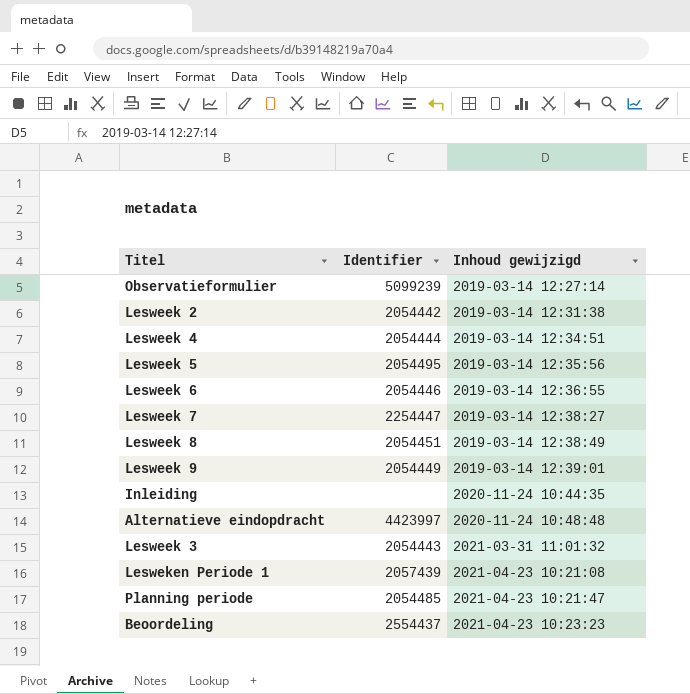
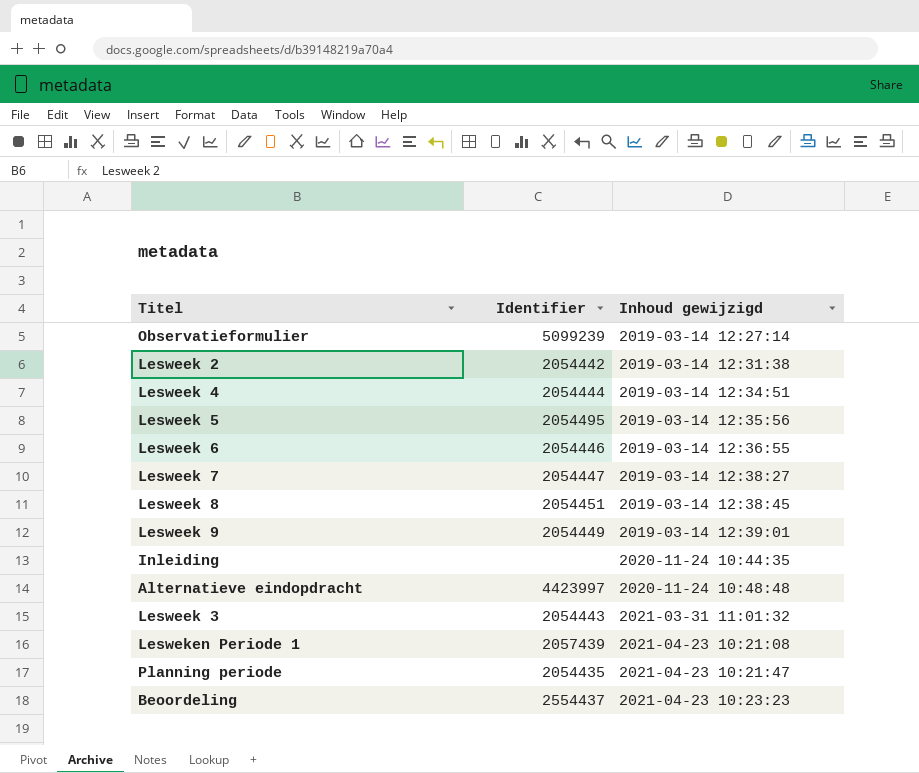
Lesweek 7 | Identifier: 2254447 -> 2054447
Lesweek 8 | Inhoud gewijzigd: 2019-03-14 12:38:49 -> 2019-03-14 12:38:45
Planning periode | Identifier: 2054485 -> 2054435

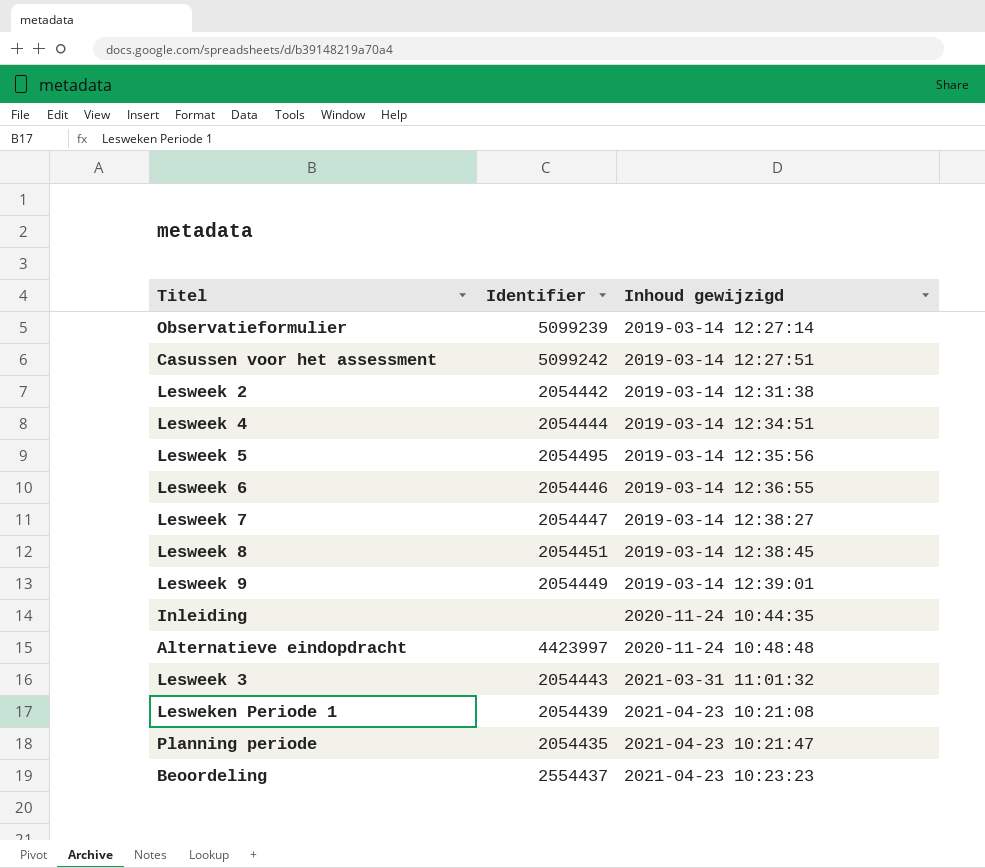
row Casussen voor het assessment: none -> 5099242 | 2019-03-14 12:27:51
Lesweken Periode 1 | Identifier: 2057439 -> 2054439

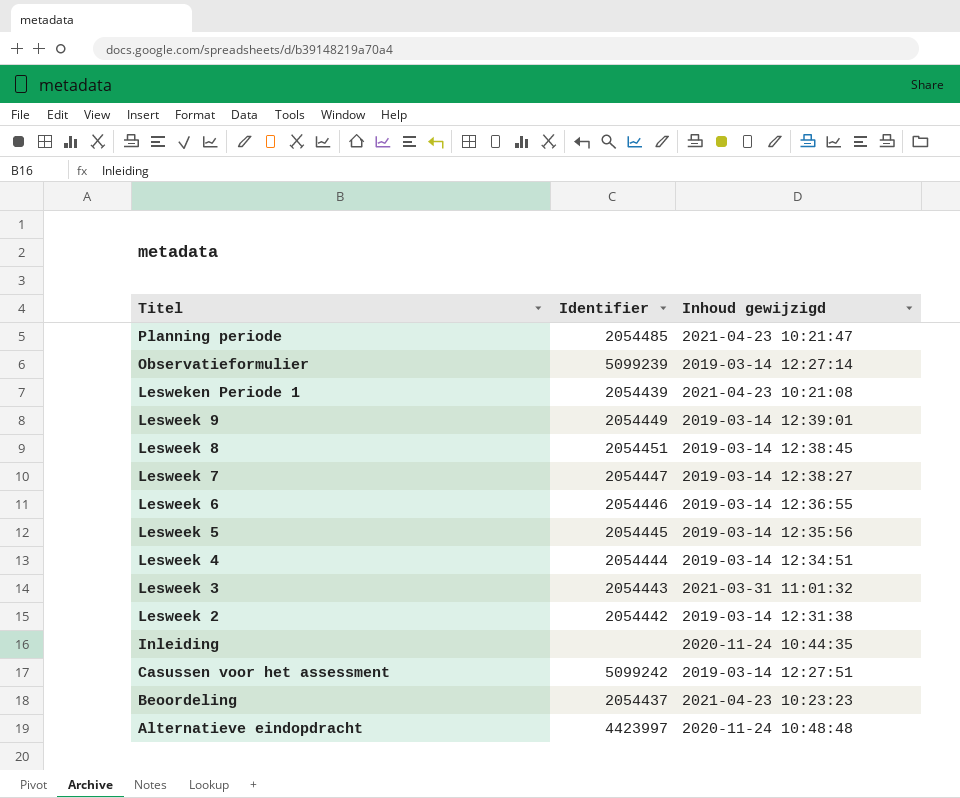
row order: Inhoud gewijzigd ascending -> Titel descending
Planning periode | Identifier: 2054435 -> 2054485
Lesweek 5 | Identifier: 2054495 -> 2054445
Beoordeling | Identifier: 2554437 -> 2054437

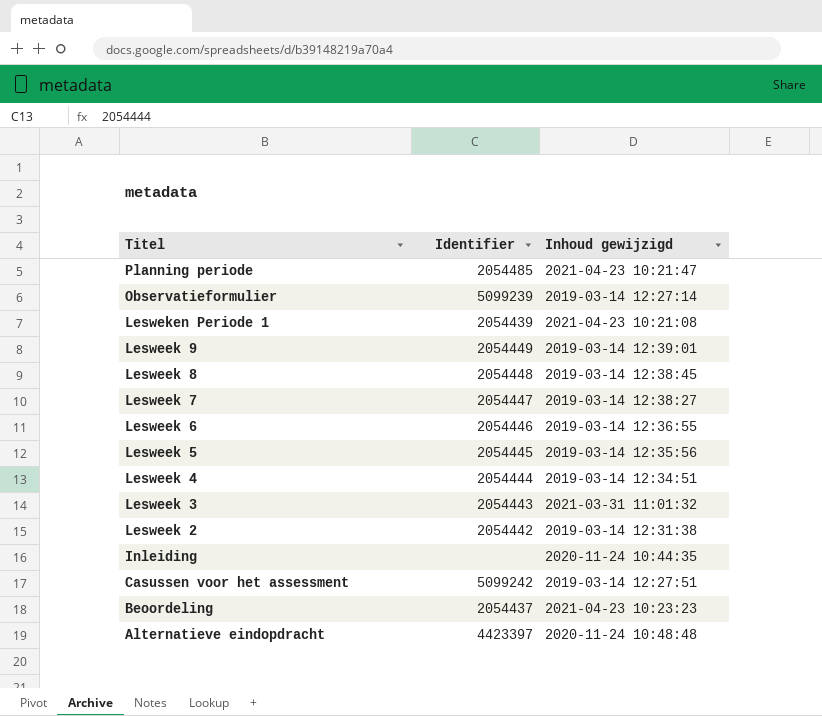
Lesweek 8 | Identifier: 2054451 -> 2054448
Alternatieve eindopdracht | Identifier: 4423997 -> 4423397

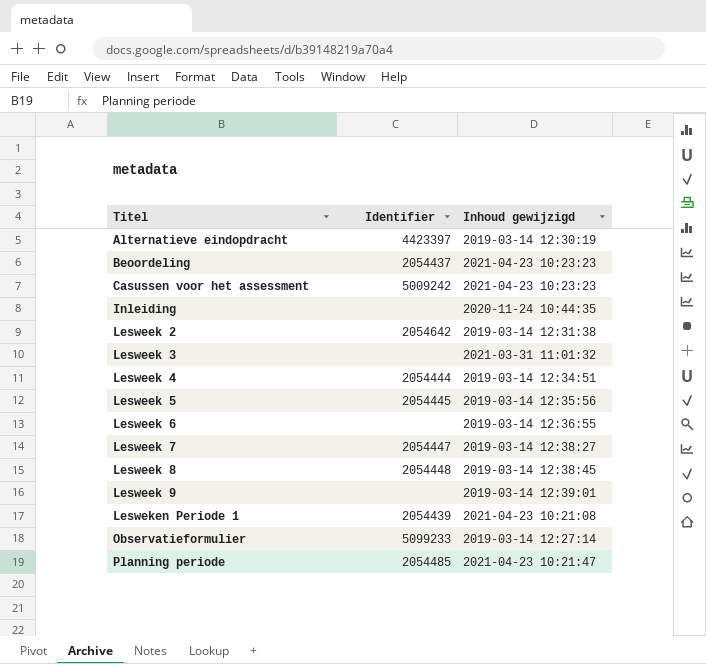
row order: Titel descending -> Titel ascending
Alternatieve eindopdracht | Inhoud gewijzigd: 2020-11-24 10:48:48 -> 2019-03-14 12:30:19
Casussen voor het assessment | Identifier: 5099242 -> 5009242
Casussen voor het assessment | Inhoud gewijzigd: 2019-03-14 12:27:51 -> 2021-04-23 10:23:23
Lesweek 2 | Identifier: 2054442 -> 2054642
Lesweek 3 | Identifier: 2054443 -> none
Lesweek 6 | Identifier: 2054446 -> none
Lesweek 9 | Identifier: 2054449 -> none
Observatieformulier | Identifier: 5099239 -> 5099233

